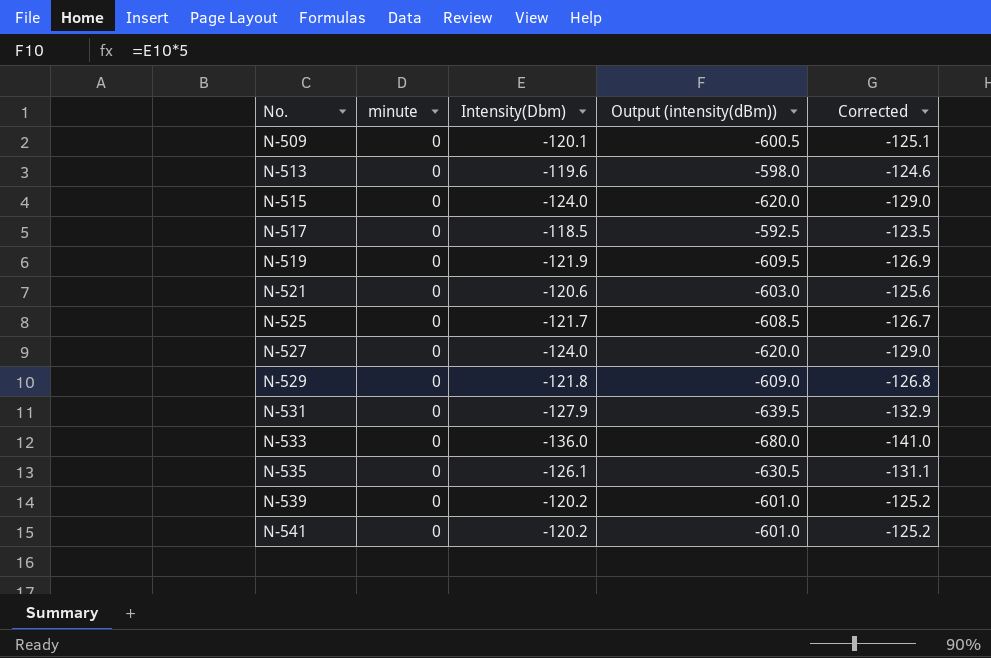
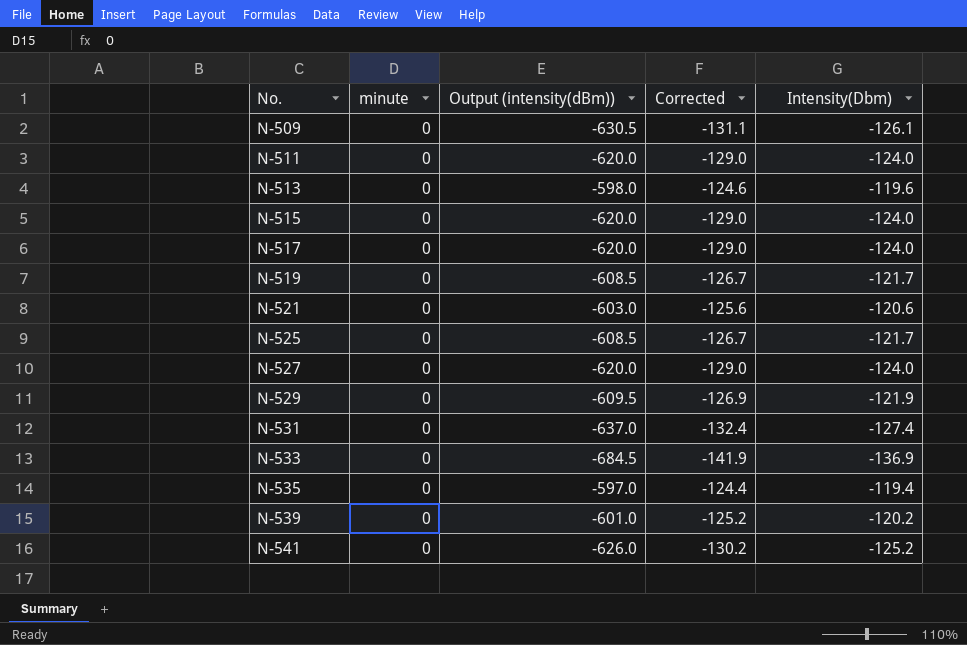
column Intensity(Dbm) | position: 3 -> 5
N-509 | Output (intensity(dBm)): -600.5 -> -630.5
N-509 | Corrected: -125.1 -> -131.1
N-509 | Intensity(Dbm): -120.1 -> -126.1
row N-511: none -> 0 | -620.0 | -129.0 | -124.0
N-517 | Output (intensity(dBm)): -592.5 -> -620.0
N-517 | Corrected: -123.5 -> -129.0
N-517 | Intensity(Dbm): -118.5 -> -124.0
N-519 | Output (intensity(dBm)): -609.5 -> -608.5
N-519 | Corrected: -126.9 -> -126.7
N-519 | Intensity(Dbm): -121.9 -> -121.7
N-529 | Output (intensity(dBm)): -609.0 -> -609.5
N-529 | Corrected: -126.8 -> -126.9
N-529 | Intensity(Dbm): -121.8 -> -121.9
N-531 | Output (intensity(dBm)): -639.5 -> -637.0
N-531 | Corrected: -132.9 -> -132.4
N-531 | Intensity(Dbm): -127.9 -> -127.4
N-533 | Output (intensity(dBm)): -680.0 -> -684.5
N-533 | Corrected: -141.0 -> -141.9
N-533 | Intensity(Dbm): -136.0 -> -136.9
N-535 | Output (intensity(dBm)): -630.5 -> -597.0
N-535 | Corrected: -131.1 -> -124.4
N-535 | Intensity(Dbm): -126.1 -> -119.4
N-541 | Output (intensity(dBm)): -601.0 -> -626.0
N-541 | Corrected: -125.2 -> -130.2
N-541 | Intensity(Dbm): -120.2 -> -125.2

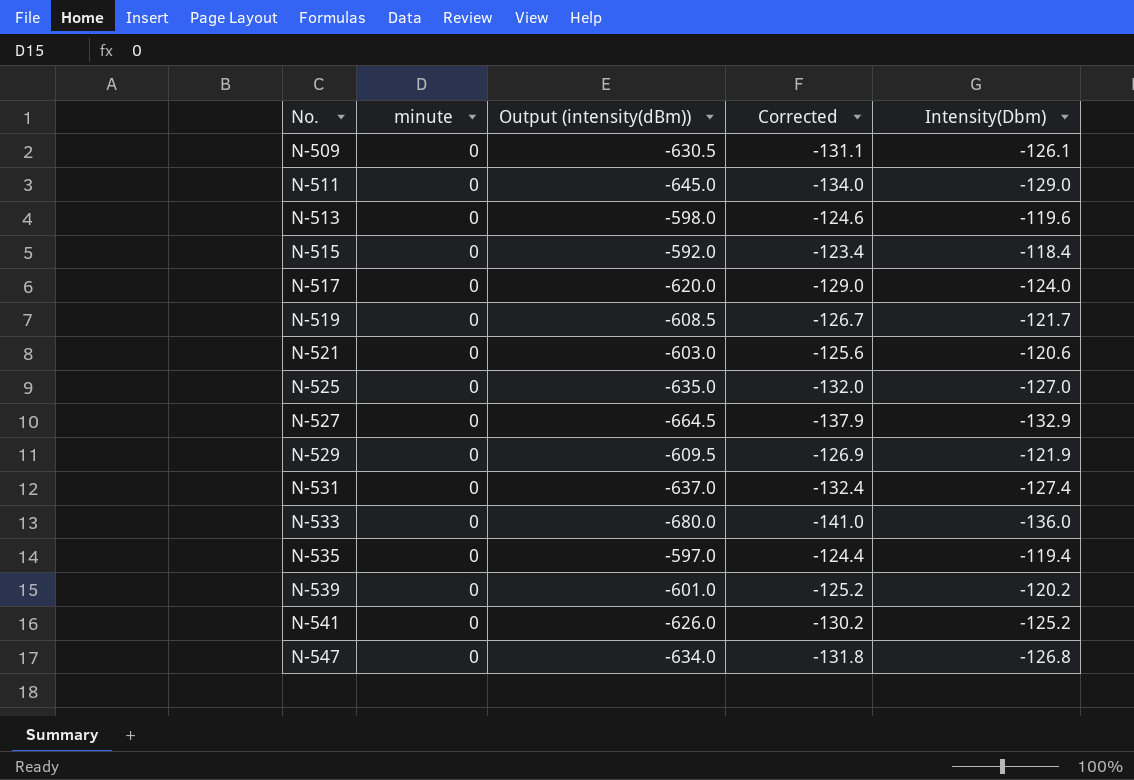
N-511 | Output (intensity(dBm)): -620.0 -> -645.0
N-511 | Corrected: -129.0 -> -134.0
N-511 | Intensity(Dbm): -124.0 -> -129.0
N-515 | Output (intensity(dBm)): -620.0 -> -592.0
N-515 | Corrected: -129.0 -> -123.4
N-515 | Intensity(Dbm): -124.0 -> -118.4
N-525 | Output (intensity(dBm)): -608.5 -> -635.0
N-525 | Corrected: -126.7 -> -132.0
N-525 | Intensity(Dbm): -121.7 -> -127.0
N-527 | Output (intensity(dBm)): -620.0 -> -664.5
N-527 | Corrected: -129.0 -> -137.9
N-527 | Intensity(Dbm): -124.0 -> -132.9
N-533 | Output (intensity(dBm)): -684.5 -> -680.0
N-533 | Corrected: -141.9 -> -141.0
N-533 | Intensity(Dbm): -136.9 -> -136.0
row N-547: none -> 0 | -634.0 | -131.8 | -126.8

